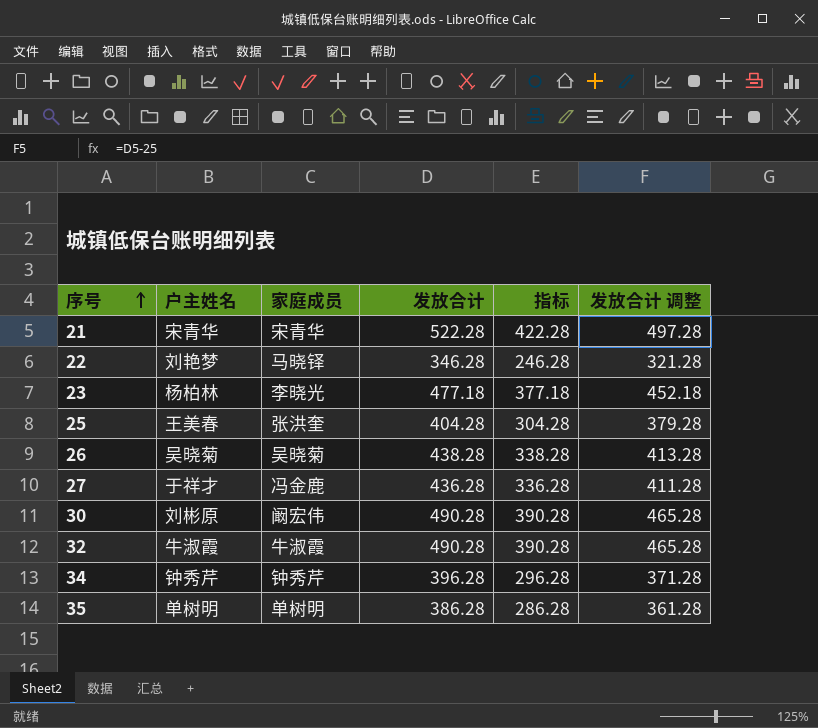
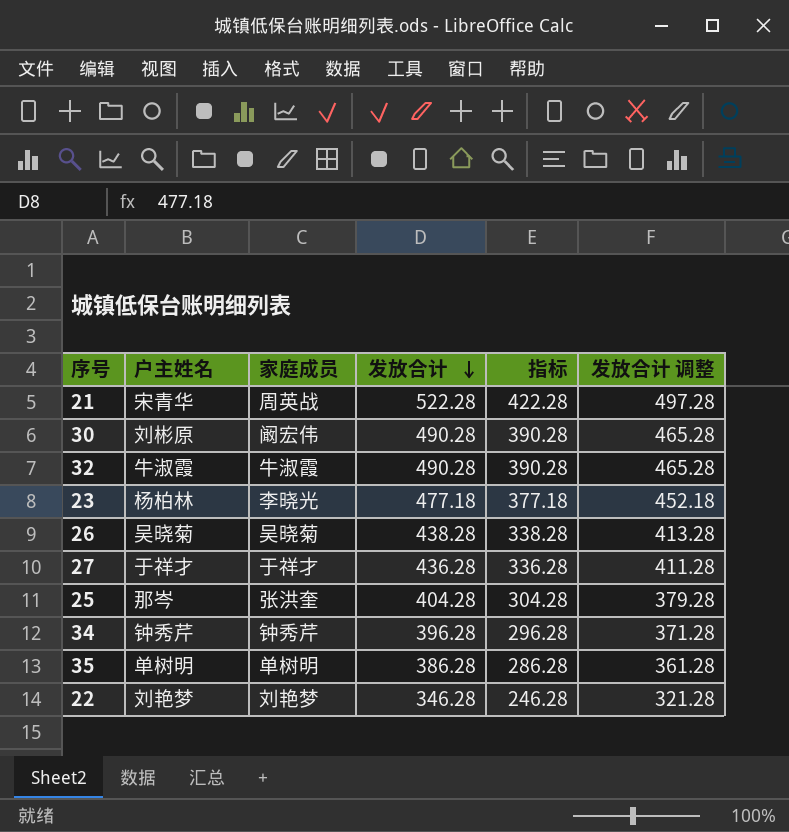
row order: 序号 ascending -> 发放合计 descending
21 | 家庭成员: 宋青华 -> 周英战
27 | 家庭成员: 冯金鹿 -> 于祥才
25 | 户主姓名: 王美春 -> 那岑
22 | 家庭成员: 马晓铎 -> 刘艳梦

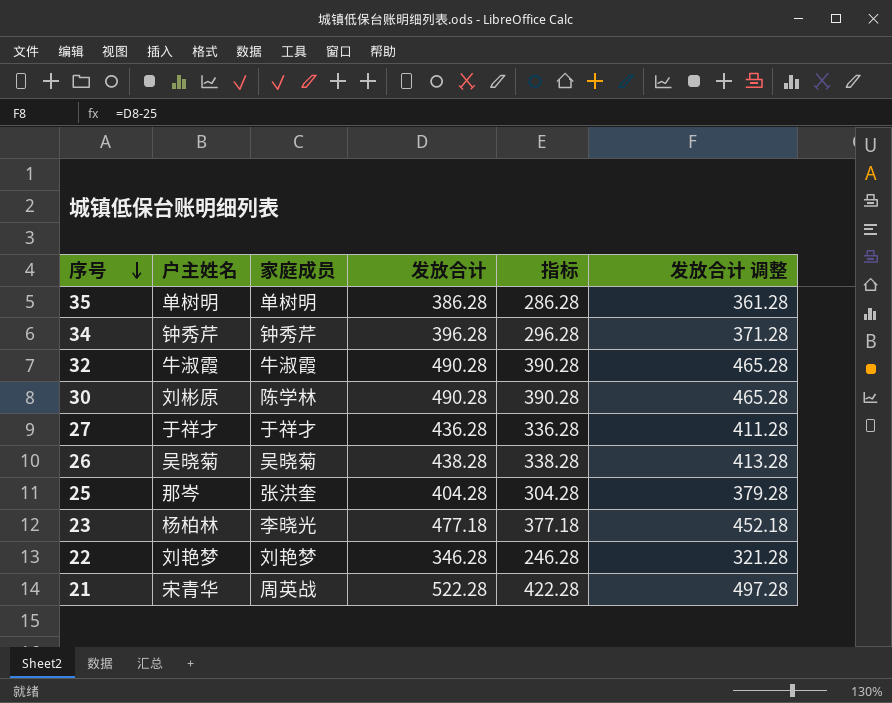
row order: 发放合计 descending -> 序号 descending
30 | 家庭成员: 阚宏伟 -> 陈学林

